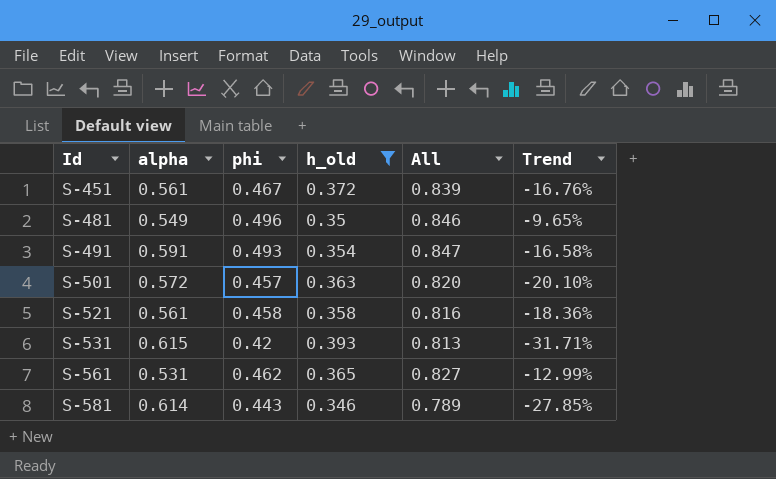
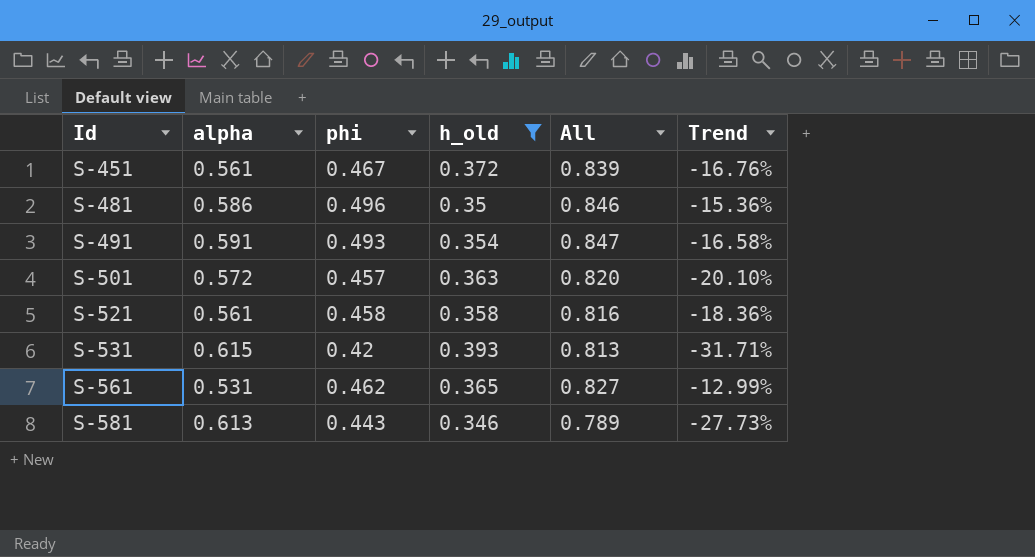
S-481 | alpha: 0.549 -> 0.586
S-481 | Trend: -9.65% -> -15.36%
S-581 | alpha: 0.614 -> 0.613
S-581 | Trend: -27.85% -> -27.73%

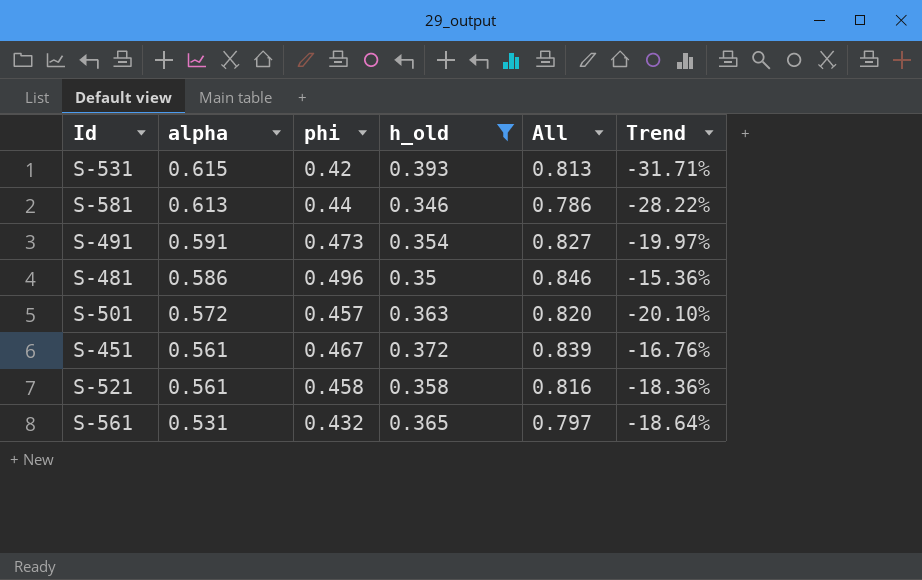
row order: Id ascending -> alpha descending
S-581 | phi: 0.443 -> 0.44
S-581 | All: 0.789 -> 0.786
S-581 | Trend: -27.73% -> -28.22%
S-491 | phi: 0.493 -> 0.473
S-491 | All: 0.847 -> 0.827
S-491 | Trend: -16.58% -> -19.97%
S-561 | phi: 0.462 -> 0.432
S-561 | All: 0.827 -> 0.797
S-561 | Trend: -12.99% -> -18.64%

